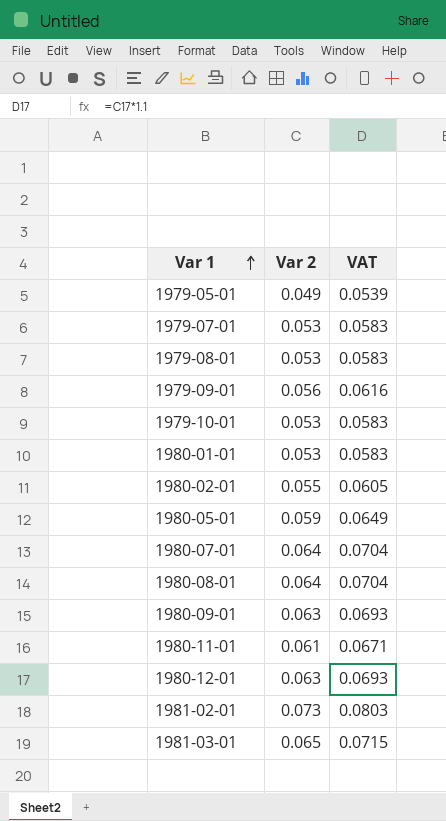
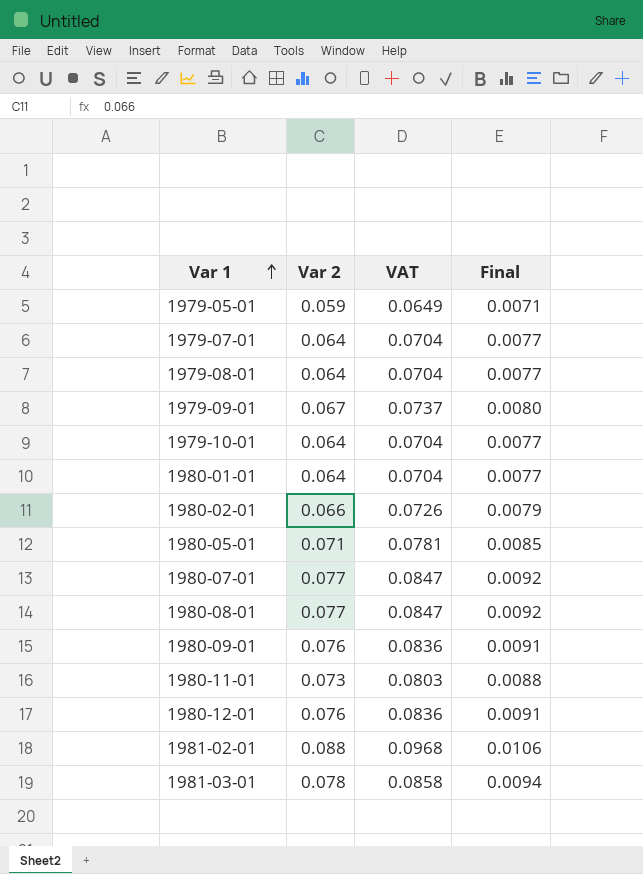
column Final | formula: none -> [Var 2] * 0.12
1979-05-01 | Var 2: 0.049 -> 0.059
1979-05-01 | VAT: 0.0539 -> 0.0649
1979-07-01 | Var 2: 0.053 -> 0.064
1979-07-01 | VAT: 0.0583 -> 0.0704
1979-08-01 | Var 2: 0.053 -> 0.064
1979-08-01 | VAT: 0.0583 -> 0.0704
1979-09-01 | Var 2: 0.056 -> 0.067
1979-09-01 | VAT: 0.0616 -> 0.0737
1979-10-01 | Var 2: 0.053 -> 0.064
1979-10-01 | VAT: 0.0583 -> 0.0704
1980-01-01 | Var 2: 0.053 -> 0.064
1980-01-01 | VAT: 0.0583 -> 0.0704
1980-02-01 | Var 2: 0.055 -> 0.066
1980-02-01 | VAT: 0.0605 -> 0.0726
1980-05-01 | Var 2: 0.059 -> 0.071
1980-05-01 | VAT: 0.0649 -> 0.0781
1980-07-01 | Var 2: 0.064 -> 0.077
1980-07-01 | VAT: 0.0704 -> 0.0847
1980-08-01 | Var 2: 0.064 -> 0.077
1980-08-01 | VAT: 0.0704 -> 0.0847
1980-09-01 | Var 2: 0.063 -> 0.076
1980-09-01 | VAT: 0.0693 -> 0.0836
1980-11-01 | Var 2: 0.061 -> 0.073
1980-11-01 | VAT: 0.0671 -> 0.0803
1980-12-01 | Var 2: 0.063 -> 0.076
1980-12-01 | VAT: 0.0693 -> 0.0836
1981-02-01 | Var 2: 0.073 -> 0.088
1981-02-01 | VAT: 0.0803 -> 0.0968
1981-03-01 | Var 2: 0.065 -> 0.078
1981-03-01 | VAT: 0.0715 -> 0.0858

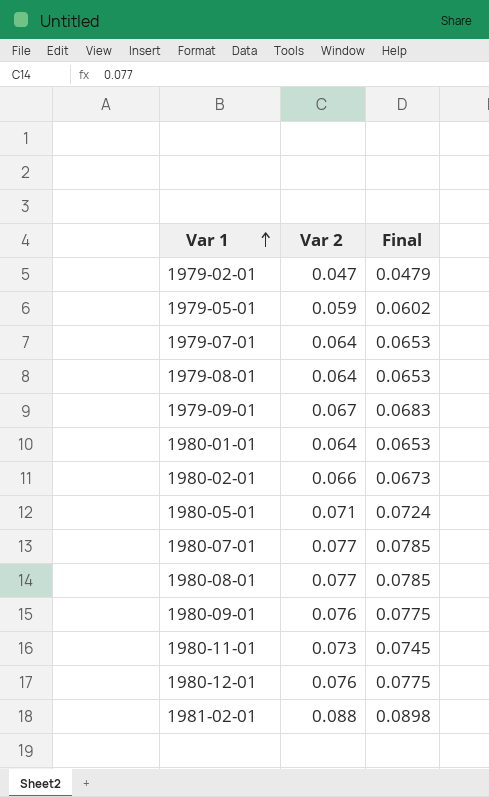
column VAT | formula: [Var 2] * 1.1 -> none
column Final | formula: [Var 2] * 0.12 -> [Var 2] * 1.02
row 1979-10-01: 0.064 | 0.0704 | 0.0077 -> none
row 1981-03-01: 0.078 | 0.0858 | 0.0094 -> none
row 1979-02-01: none -> 0.047 | 0.0479

